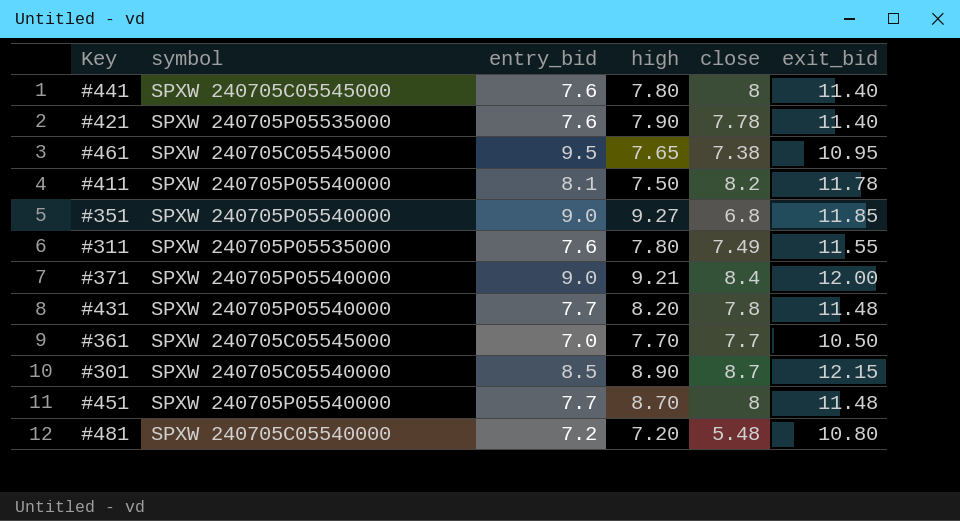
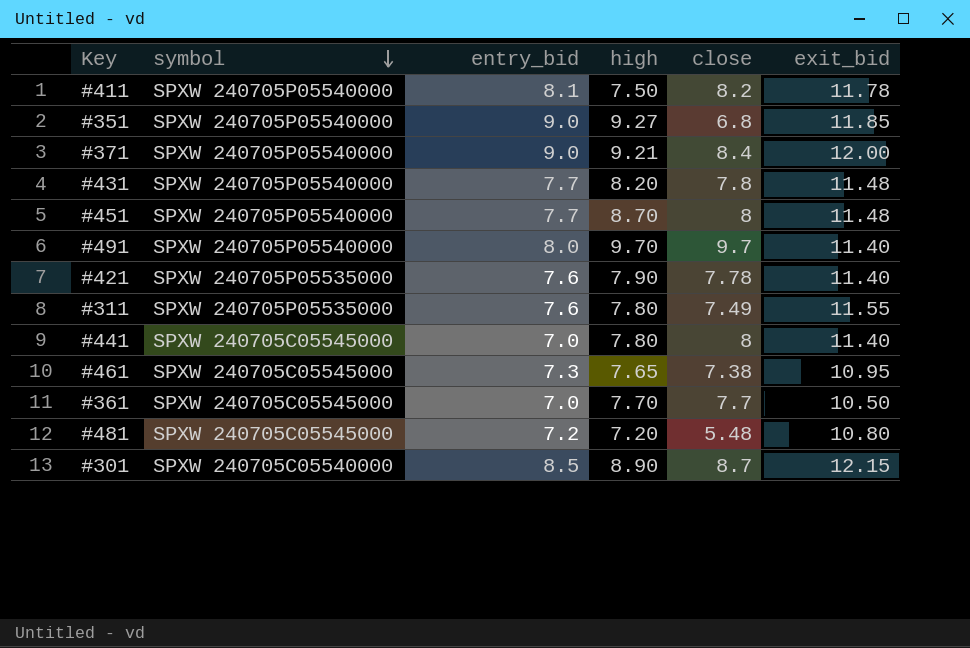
row order: none -> symbol descending
row #491: none -> SPXW 240705P05540000 | 8.0 | 9.70 | 9.7 | 11.40
#441 | entry_bid: 7.6 -> 7.0
#461 | entry_bid: 9.5 -> 7.3
#481 | symbol: SPXW 240705C05540000 -> SPXW 240705C05545000

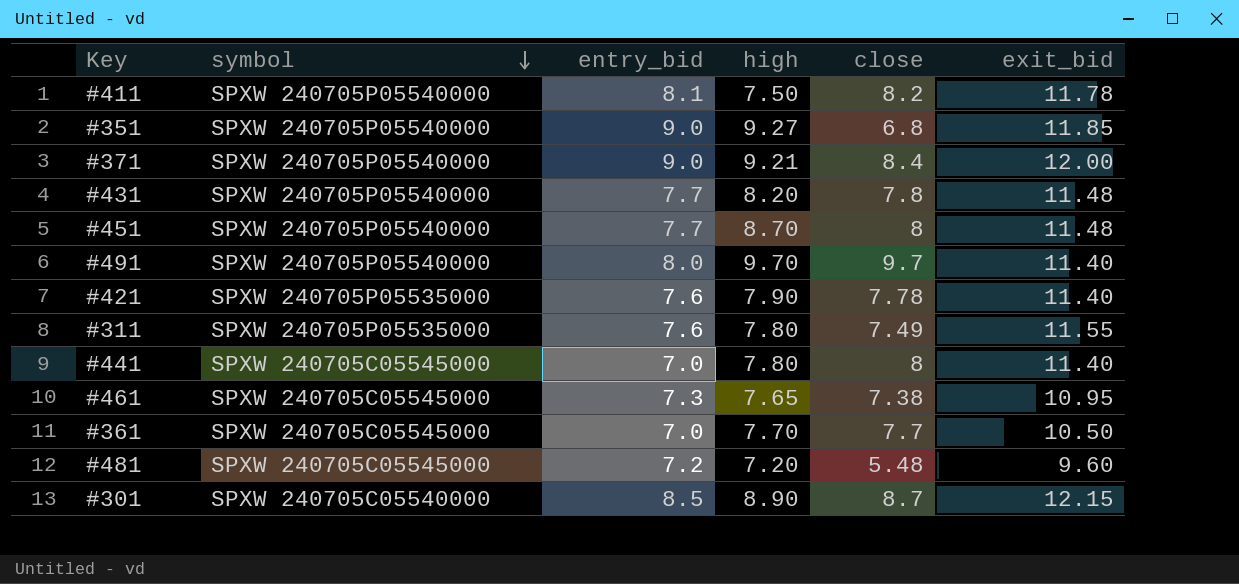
#481 | exit_bid: 10.80 -> 9.60

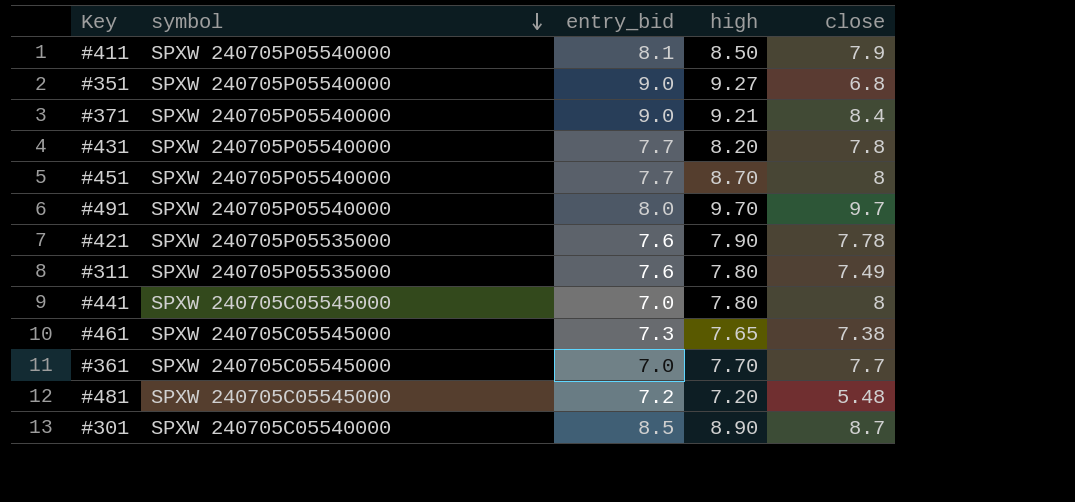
column exit_bid | position: 6 -> none
#411 | high: 7.50 -> 8.50
#411 | close: 8.2 -> 7.9

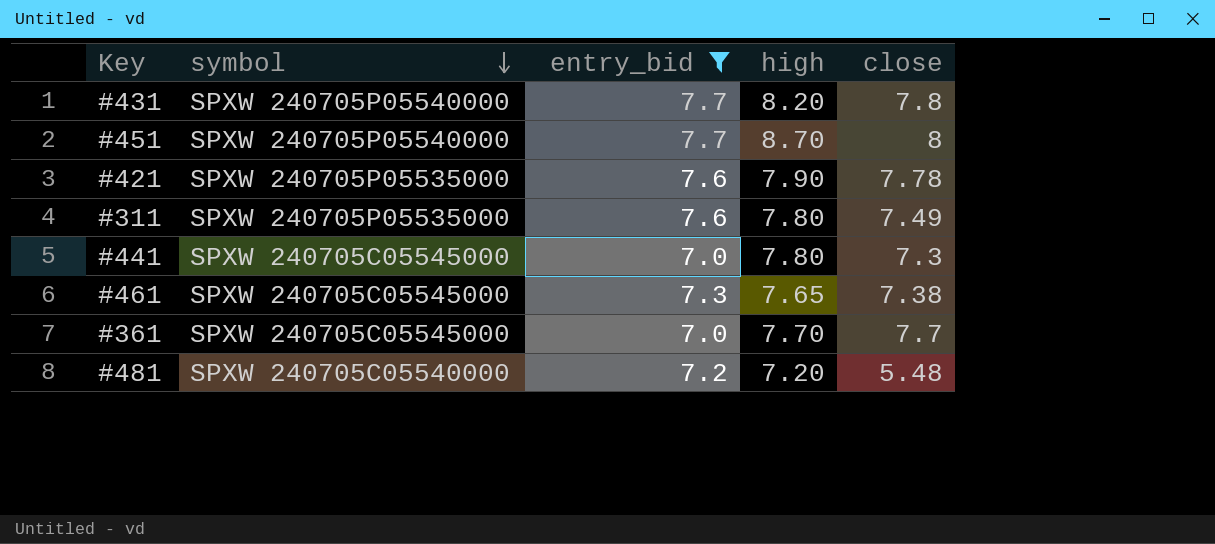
filter: none -> entry_bid <= 7.7
#441 | close: 8 -> 7.3
#481 | symbol: SPXW 240705C05545000 -> SPXW 240705C05540000

